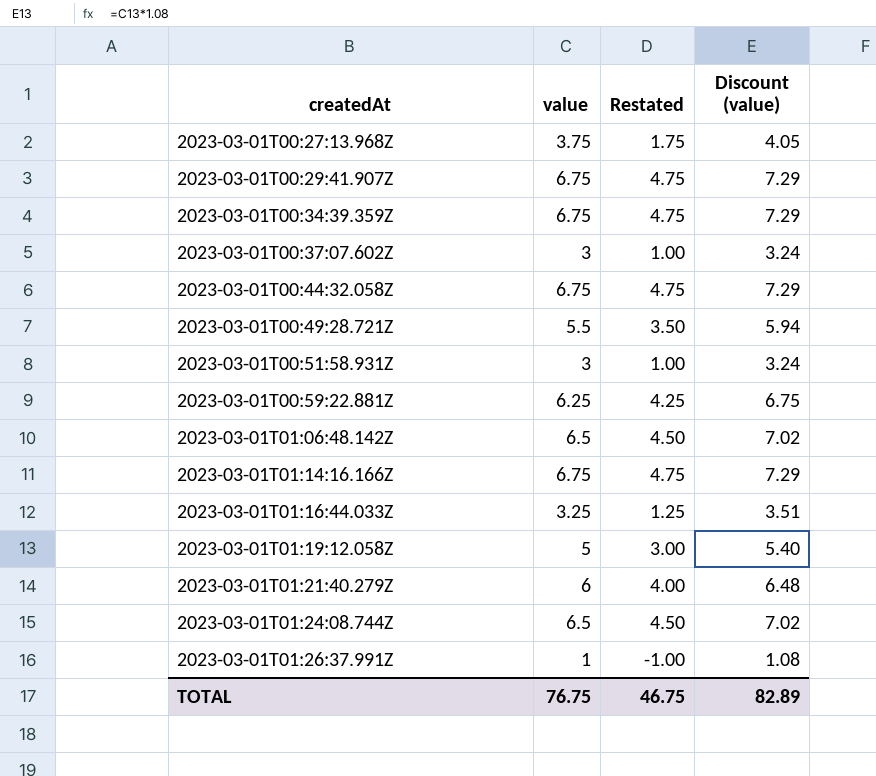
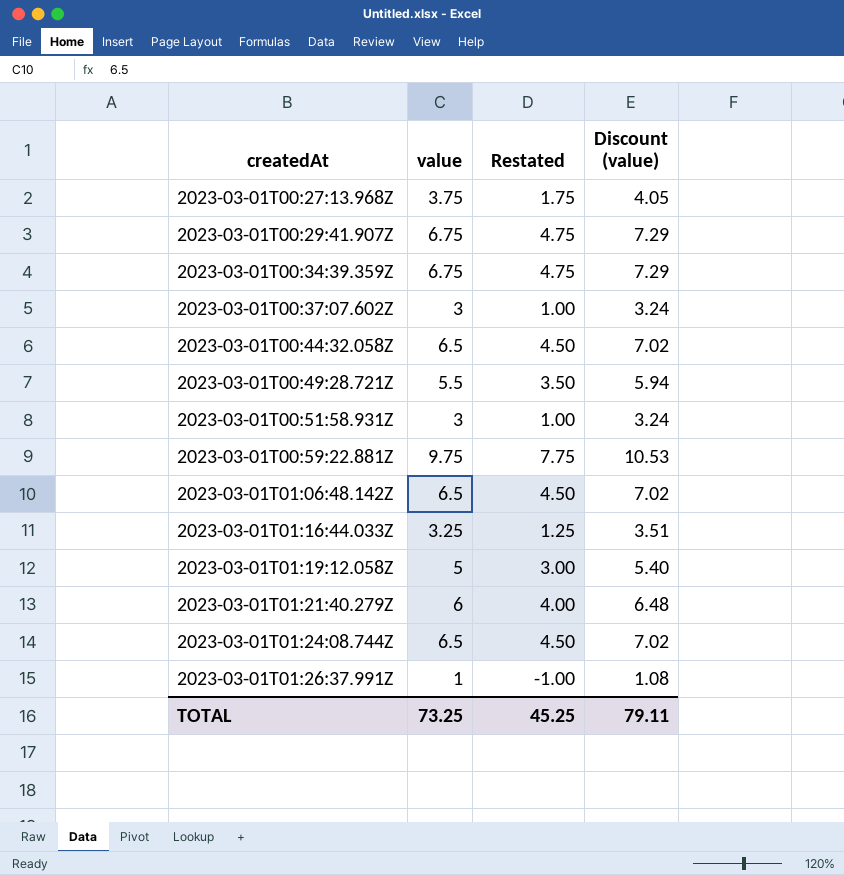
row 2023-03-01T01:14:16.166Z: 6.75 | 4.75 | 7.29 -> none
2023-03-01T00:44:32.058Z | value: 6.75 -> 6.5
2023-03-01T00:44:32.058Z | Restated: 4.75 -> 4.50
2023-03-01T00:44:32.058Z | Discount (value): 7.29 -> 7.02
2023-03-01T00:59:22.881Z | value: 6.25 -> 9.75
2023-03-01T00:59:22.881Z | Restated: 4.25 -> 7.75
2023-03-01T00:59:22.881Z | Discount (value): 6.75 -> 10.53
TOTAL | value: 76.75 -> 73.25
TOTAL | Restated: 46.75 -> 45.25
TOTAL | Discount (value): 82.89 -> 79.11

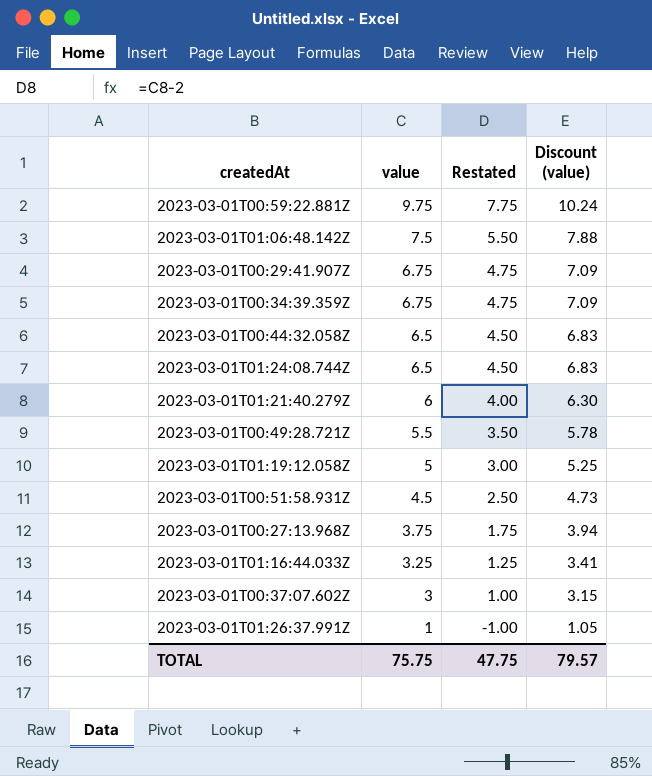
row order: createdAt ascending -> value descending
column Discount (value) | formula: [value] * 1.08 -> [value] * 1.05
2023-03-01T01:06:48.142Z | value: 6.5 -> 7.5
2023-03-01T01:06:48.142Z | Restated: 4.50 -> 5.50
2023-03-01T00:51:58.931Z | value: 3 -> 4.5
2023-03-01T00:51:58.931Z | Restated: 1.00 -> 2.50
TOTAL | value: 73.25 -> 75.75
TOTAL | Restated: 45.25 -> 47.75
TOTAL | Discount (value): 79.11 -> 79.57

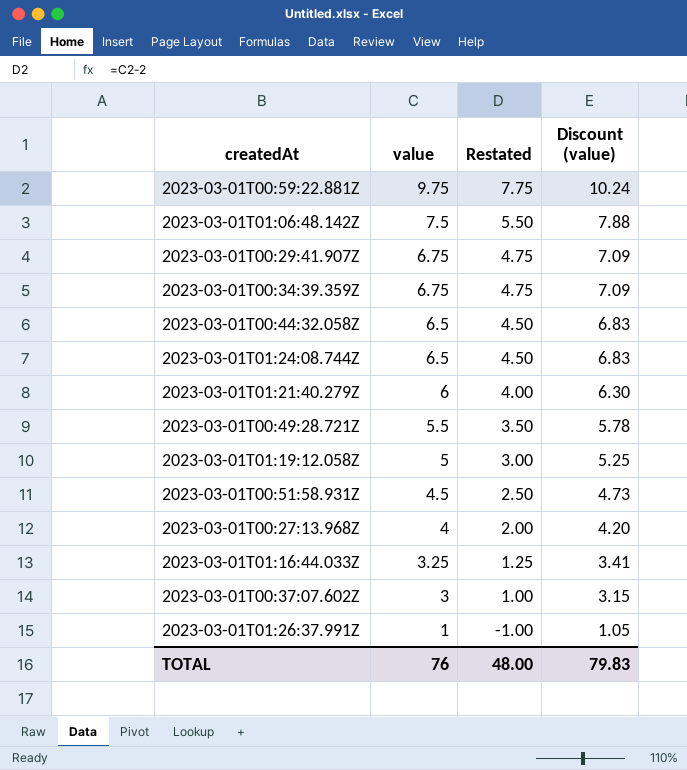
2023-03-01T00:27:13.968Z | value: 3.75 -> 4
2023-03-01T00:27:13.968Z | Restated: 1.75 -> 2.00
2023-03-01T00:27:13.968Z | Discount (value): 3.94 -> 4.20
TOTAL | value: 75.75 -> 76
TOTAL | Restated: 47.75 -> 48.00
TOTAL | Discount (value): 79.57 -> 79.83

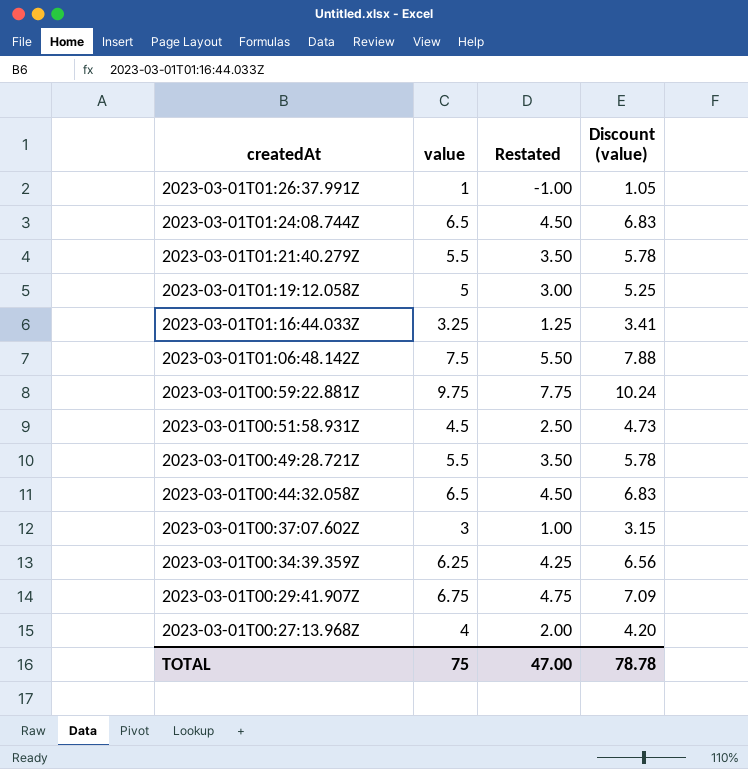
row order: value descending -> createdAt descending
2023-03-01T01:21:40.279Z | value: 6 -> 5.5
2023-03-01T01:21:40.279Z | Restated: 4.00 -> 3.50
2023-03-01T01:21:40.279Z | Discount (value): 6.30 -> 5.78
2023-03-01T00:34:39.359Z | value: 6.75 -> 6.25
2023-03-01T00:34:39.359Z | Restated: 4.75 -> 4.25
2023-03-01T00:34:39.359Z | Discount (value): 7.09 -> 6.56
TOTAL | value: 76 -> 75
TOTAL | Restated: 48.00 -> 47.00
TOTAL | Discount (value): 79.83 -> 78.78

